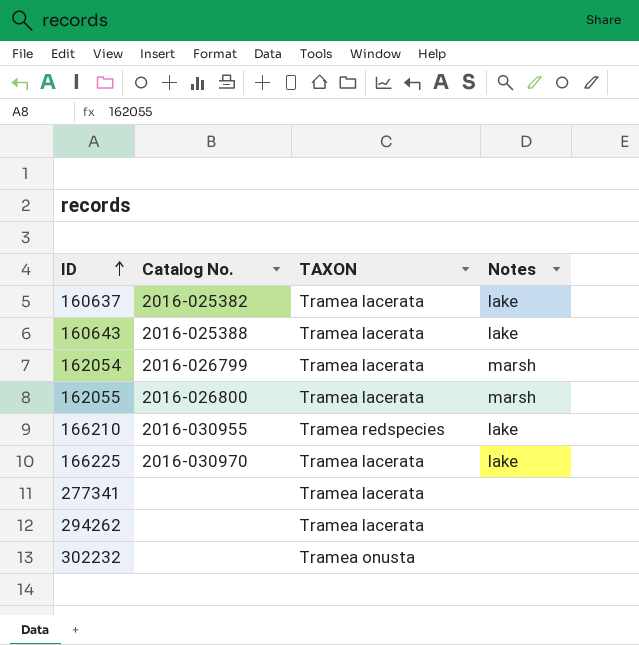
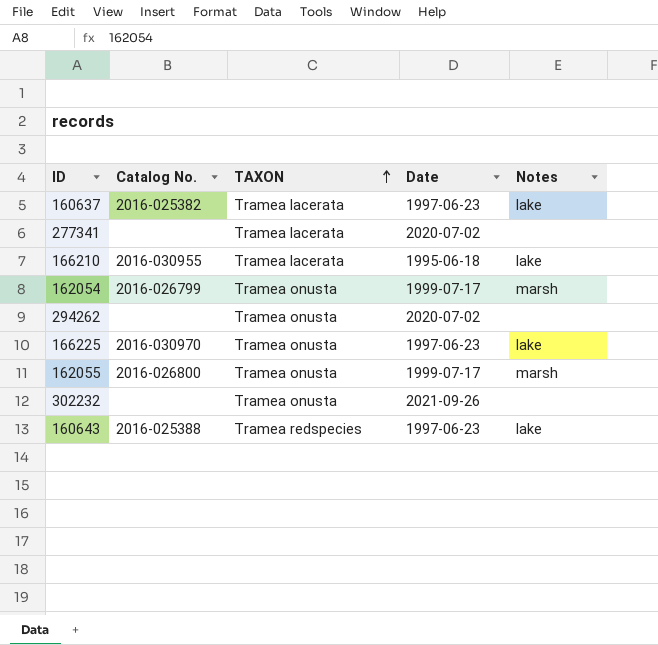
row order: ID ascending -> TAXON ascending
column Date | position: none -> 4
166210 | TAXON: Tramea redspecies -> Tramea lacerata
162054 | TAXON: Tramea lacerata -> Tramea onusta
294262 | TAXON: Tramea lacerata -> Tramea onusta
166225 | TAXON: Tramea lacerata -> Tramea onusta
162055 | TAXON: Tramea lacerata -> Tramea onusta
160643 | TAXON: Tramea lacerata -> Tramea redspecies

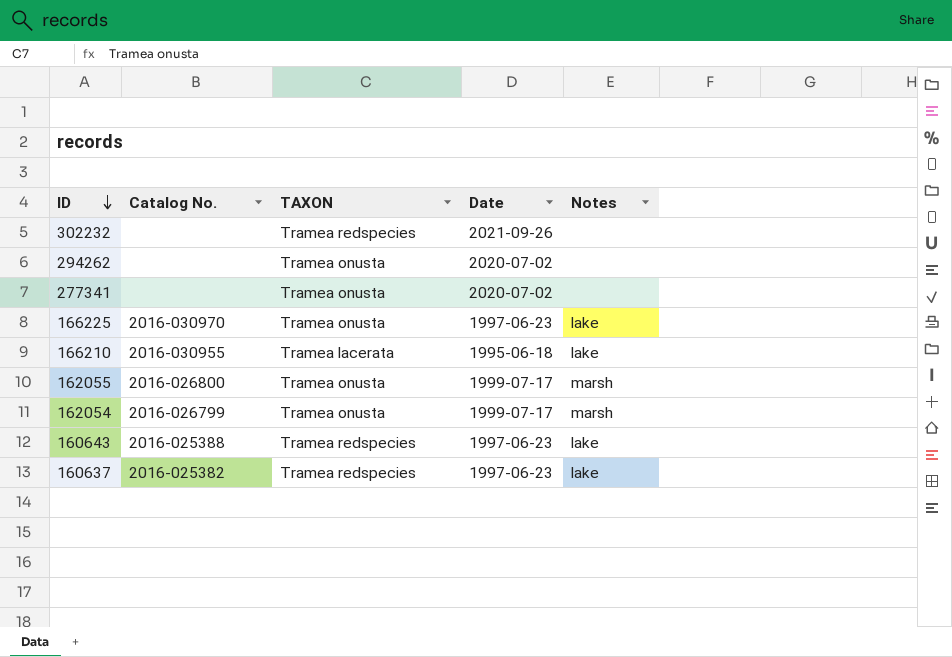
row order: TAXON ascending -> ID descending
302232 | TAXON: Tramea onusta -> Tramea redspecies
277341 | TAXON: Tramea lacerata -> Tramea onusta
160637 | TAXON: Tramea lacerata -> Tramea redspecies

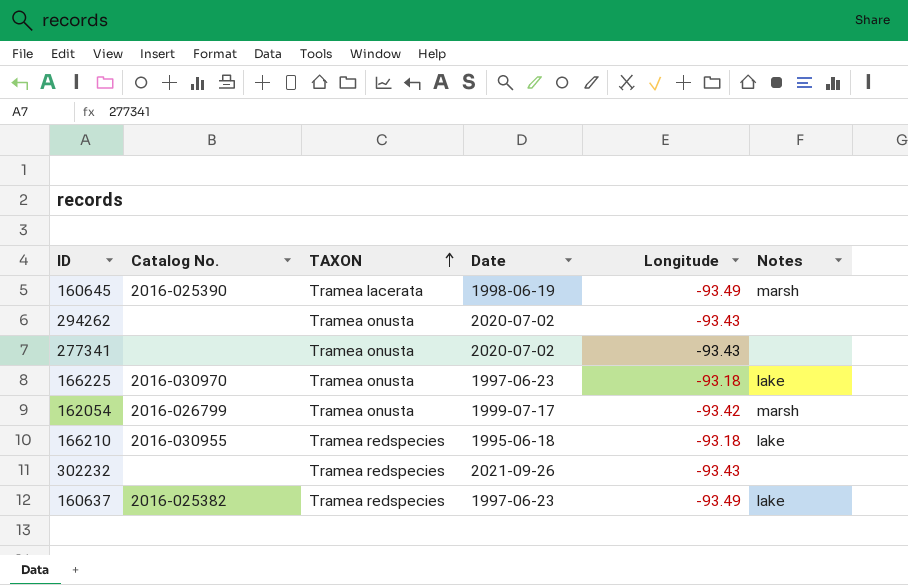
row order: ID descending -> TAXON ascending
column Longitude | position: none -> 5
row 162055: 2016-026800 | Tramea onusta | 1999-07-17 | marsh -> none
row 160643: 2016-025388 | Tramea redspecies | 1997-06-23 | lake -> none
row 160645: none -> 2016-025390 | Tramea lacerata | 1998-06-19 | -93.49 | marsh
166210 | TAXON: Tramea lacerata -> Tramea redspecies

